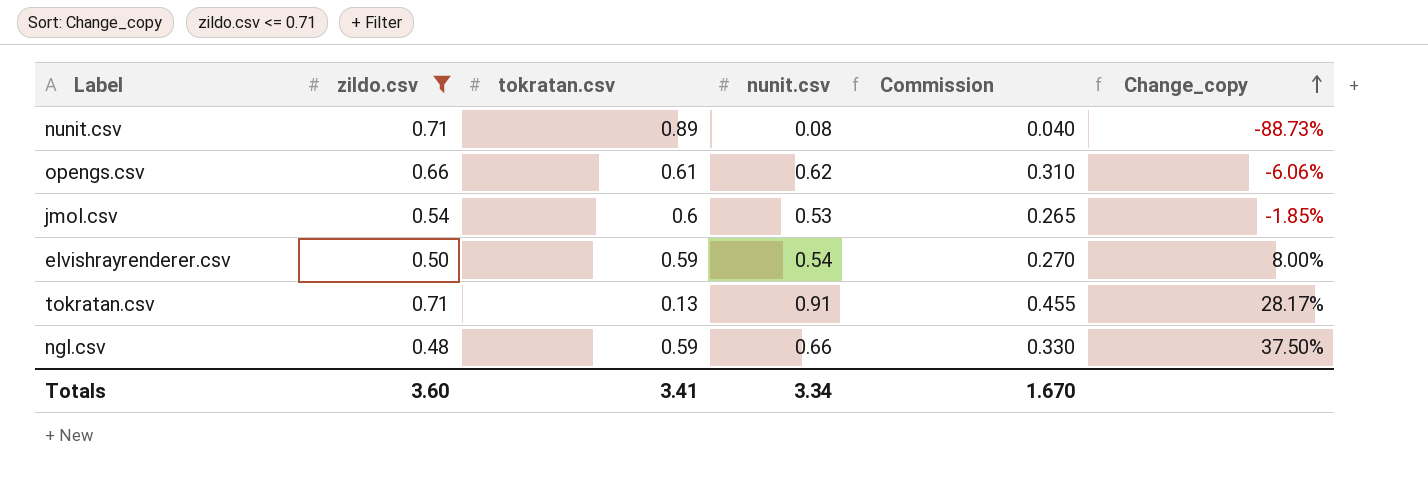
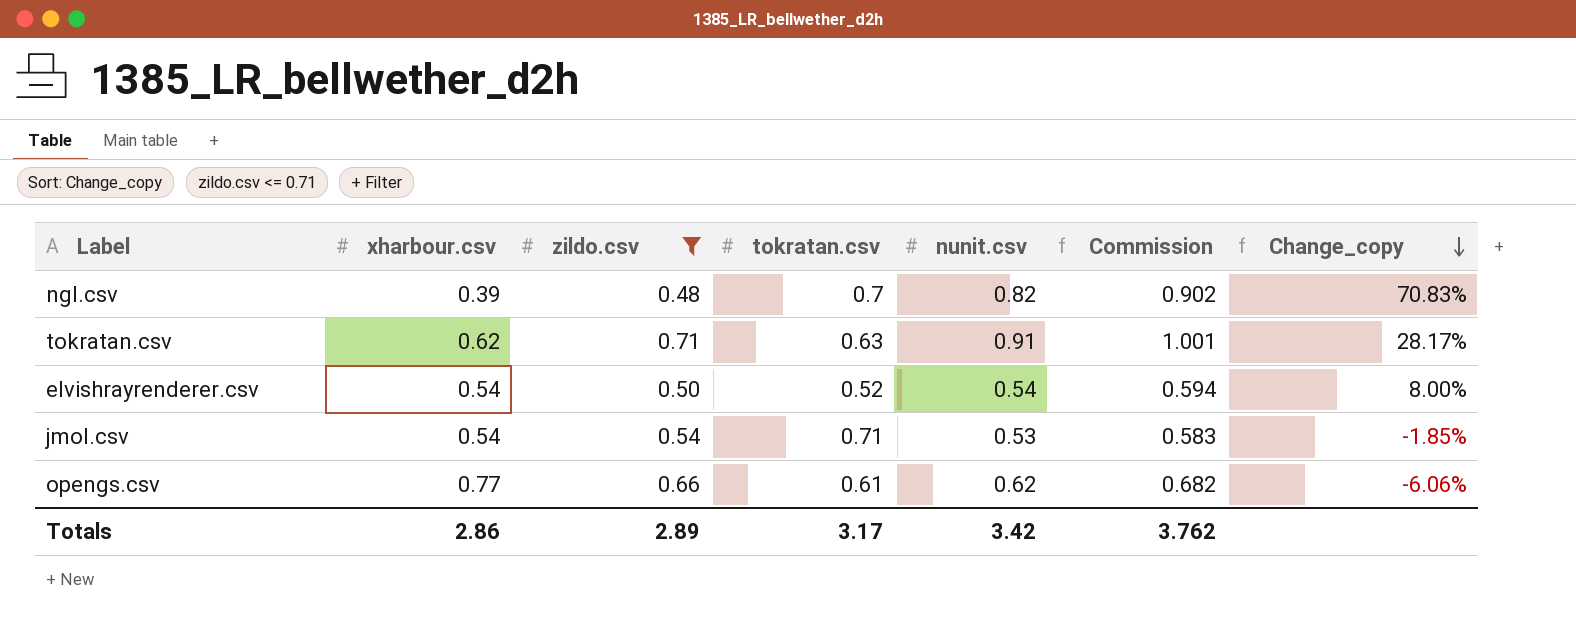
row order: Change_copy ascending -> Change_copy descending
column xharbour.csv | position: none -> 2
column Commission | formula: [nunit.csv] * 0.5 -> [nunit.csv] * 1.1
row nunit.csv: 0.71 | 0.89 | 0.08 | 0.040 | -88.73% -> none
ngl.csv | tokratan.csv: 0.59 -> 0.7
ngl.csv | nunit.csv: 0.66 -> 0.82
ngl.csv | Change_copy: 37.50% -> 70.83%
tokratan.csv | tokratan.csv: 0.13 -> 0.63
elvishrayrenderer.csv | tokratan.csv: 0.59 -> 0.52
jmol.csv | tokratan.csv: 0.6 -> 0.71
Totals | zildo.csv: 3.60 -> 2.89
Totals | tokratan.csv: 3.41 -> 3.17
Totals | nunit.csv: 3.34 -> 3.42
Totals | Commission: 1.670 -> 3.762

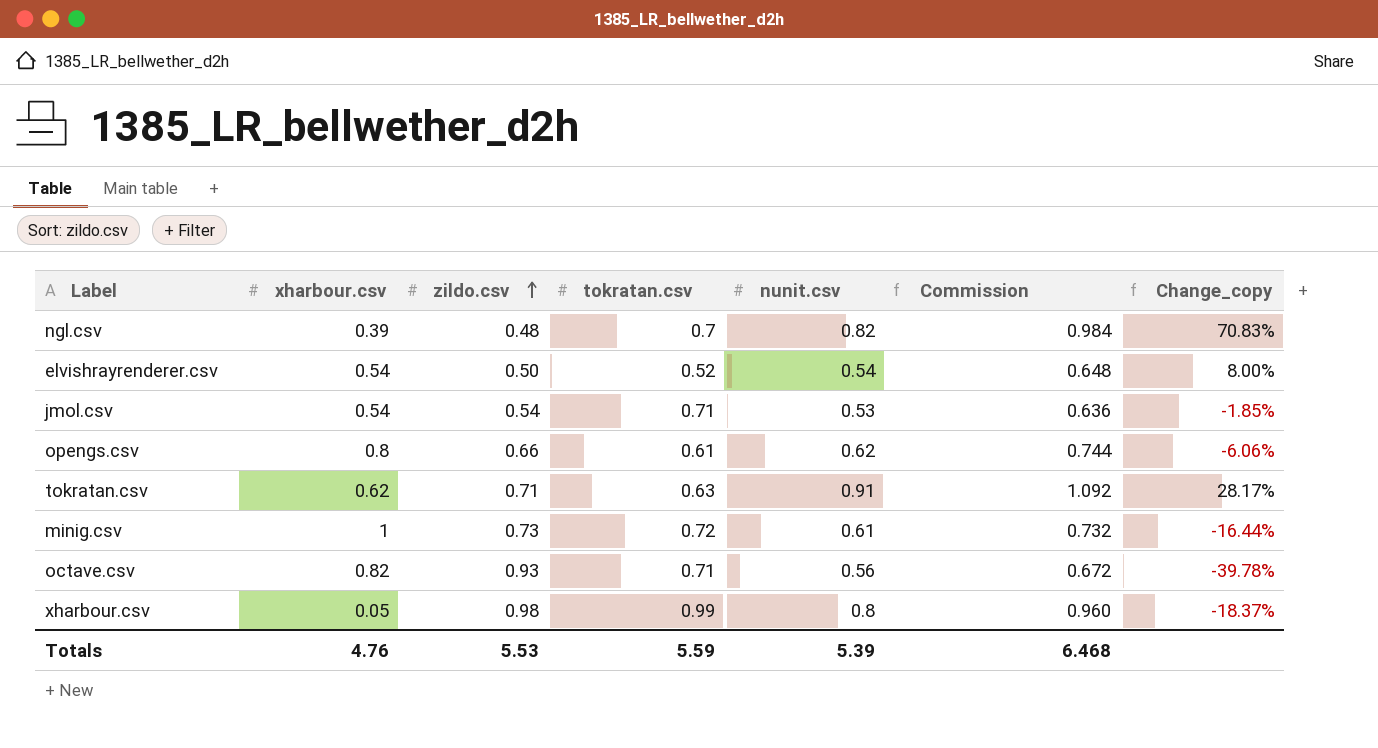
filter: zildo.csv <= 0.71 -> none
row order: Change_copy descending -> zildo.csv ascending
column Commission | formula: [nunit.csv] * 1.1 -> [nunit.csv] * 1.2
opengs.csv | xharbour.csv: 0.77 -> 0.8
Totals | xharbour.csv: 2.86 -> 4.76
Totals | zildo.csv: 2.89 -> 5.53
Totals | tokratan.csv: 3.17 -> 5.59
Totals | nunit.csv: 3.42 -> 5.39
Totals | Commission: 3.762 -> 6.468

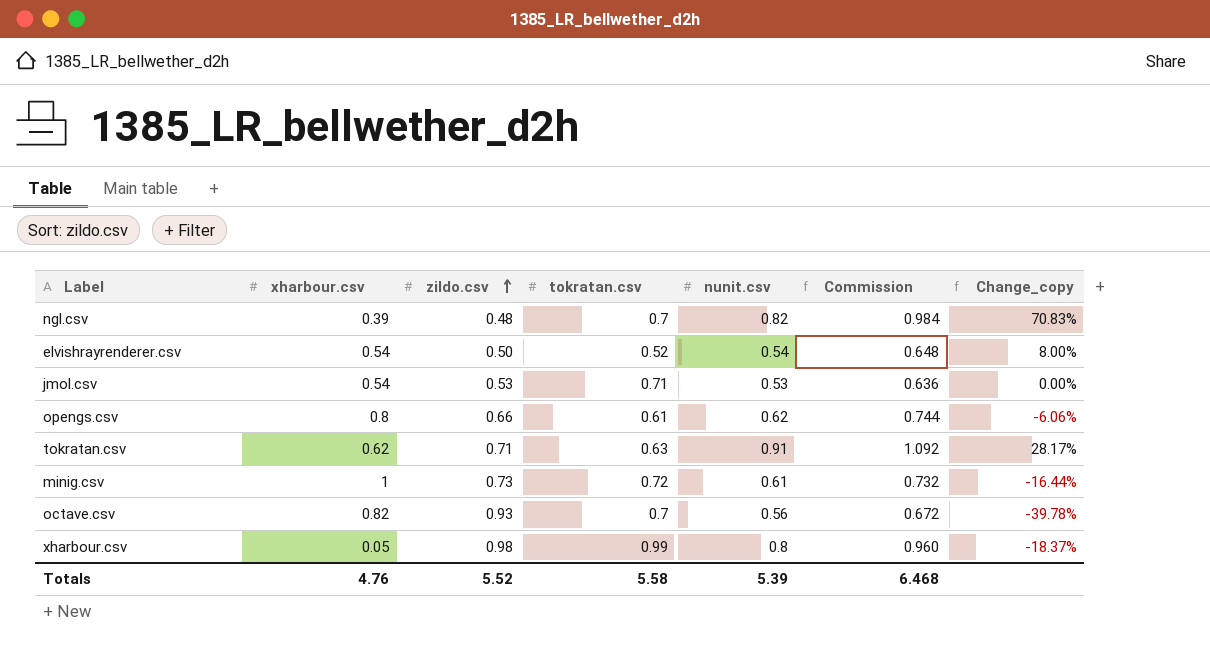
jmol.csv | zildo.csv: 0.54 -> 0.53
jmol.csv | Change_copy: -1.85% -> 0.00%
octave.csv | tokratan.csv: 0.71 -> 0.7
Totals | zildo.csv: 5.53 -> 5.52
Totals | tokratan.csv: 5.59 -> 5.58

